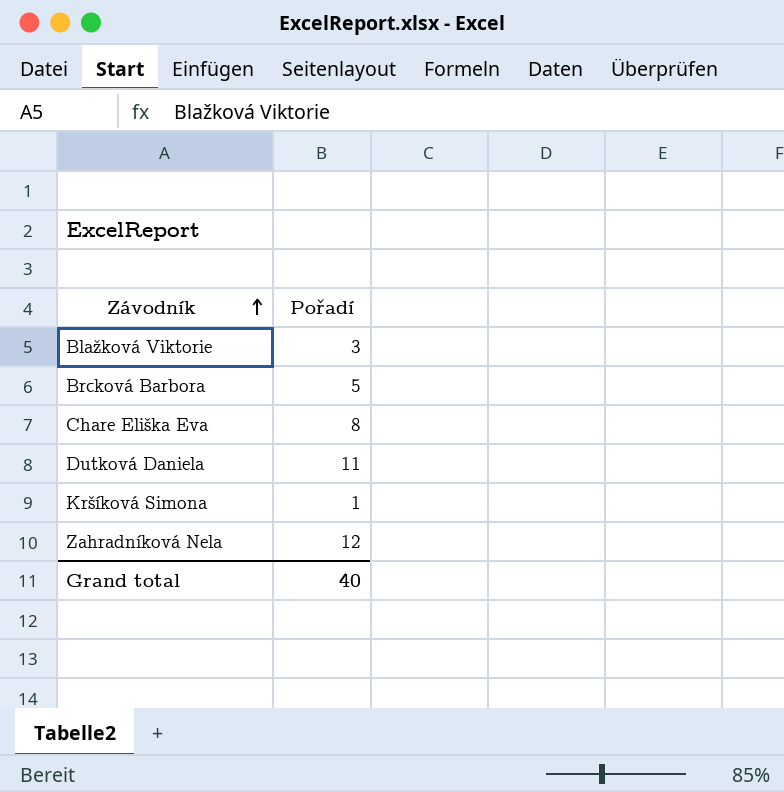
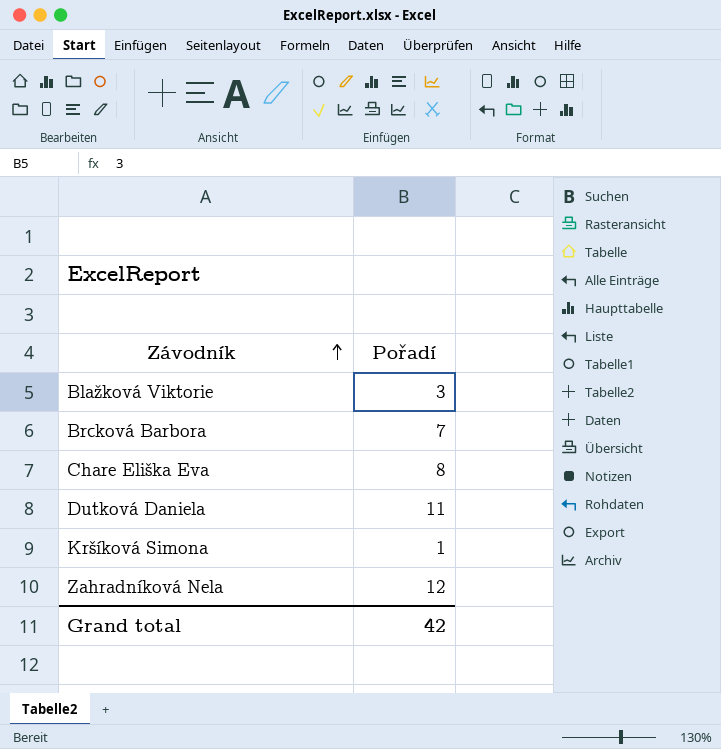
Brcková Barbora | Pořadí: 5 -> 7
Grand total | Pořadí: 40 -> 42

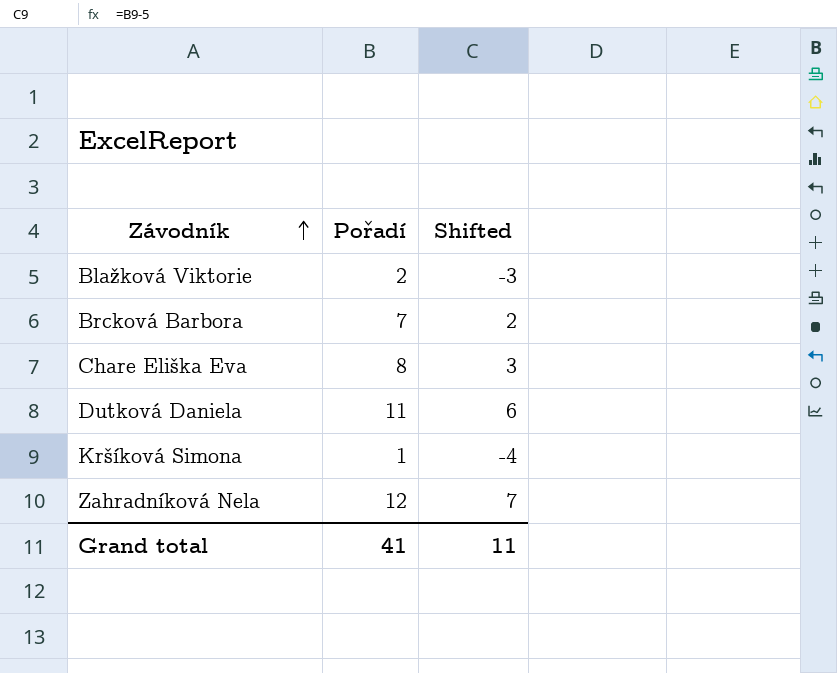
column Shifted | formula: none -> [Pořadí] - 5
Blažková Viktorie | Pořadí: 3 -> 2
Grand total | Pořadí: 42 -> 41

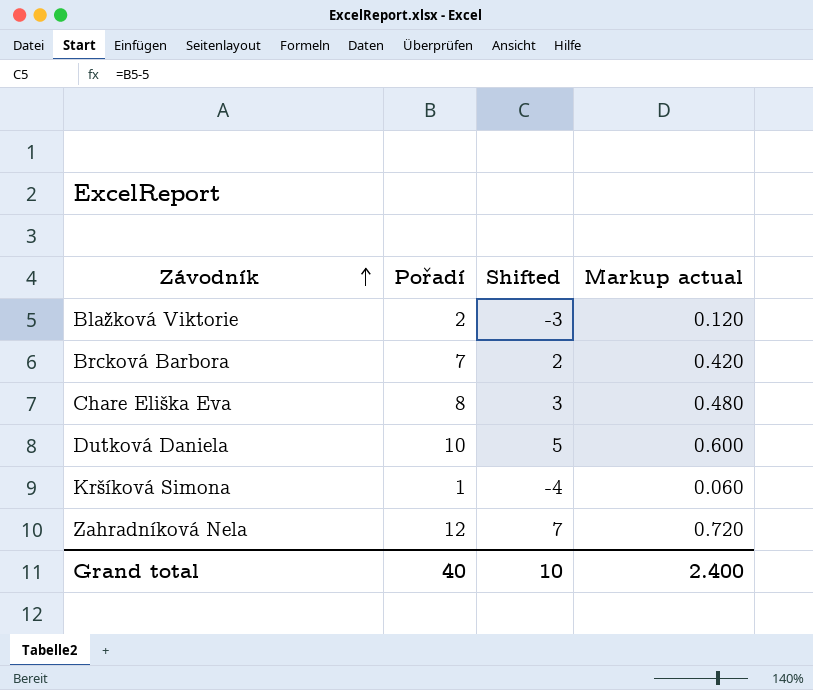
column Markup actual | formula: none -> [Pořadí] * 0.06
Dutková Daniela | Pořadí: 11 -> 10
Dutková Daniela | Shifted: 6 -> 5
Grand total | Pořadí: 41 -> 40
Grand total | Shifted: 11 -> 10

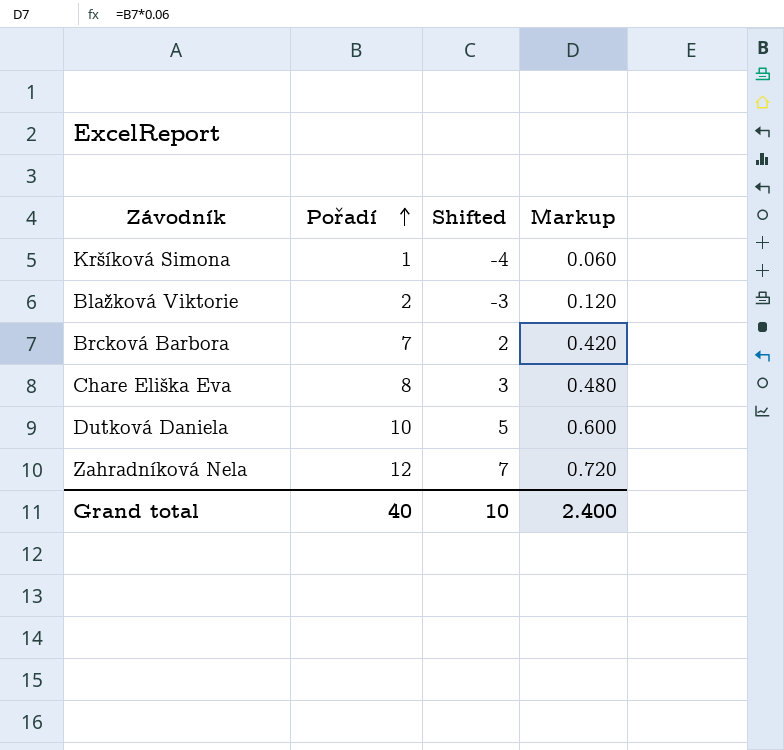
row order: Závodník ascending -> Pořadí ascending
column name: Markup actual -> Markup

